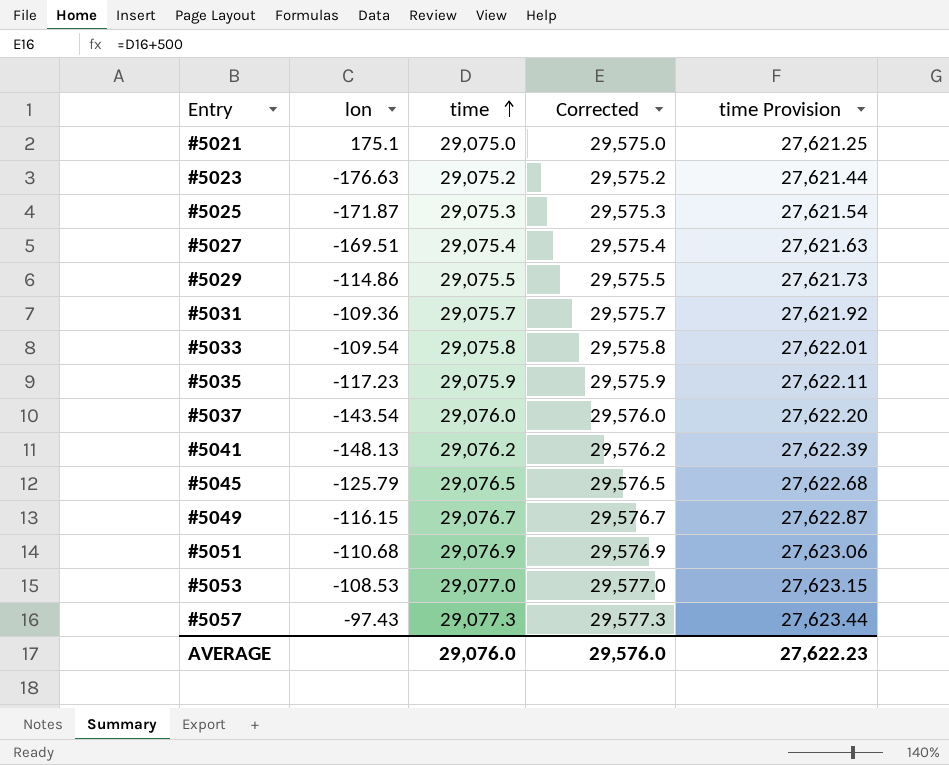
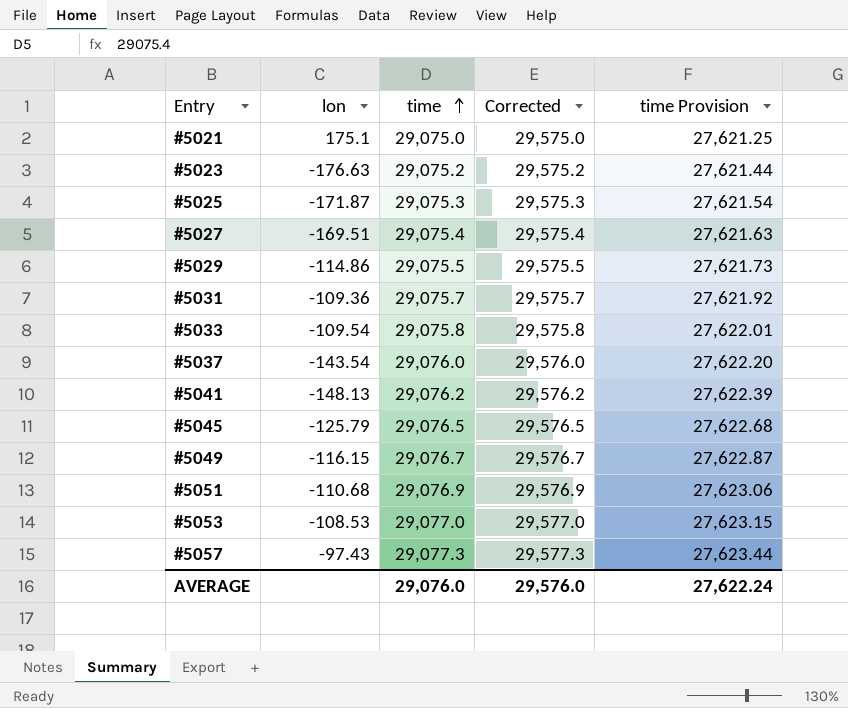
row #5035: -117.23 | 29,075.9 | 29,575.9 | 27,622.11 -> none
AVERAGE | time Provision: 27,622.23 -> 27,622.24

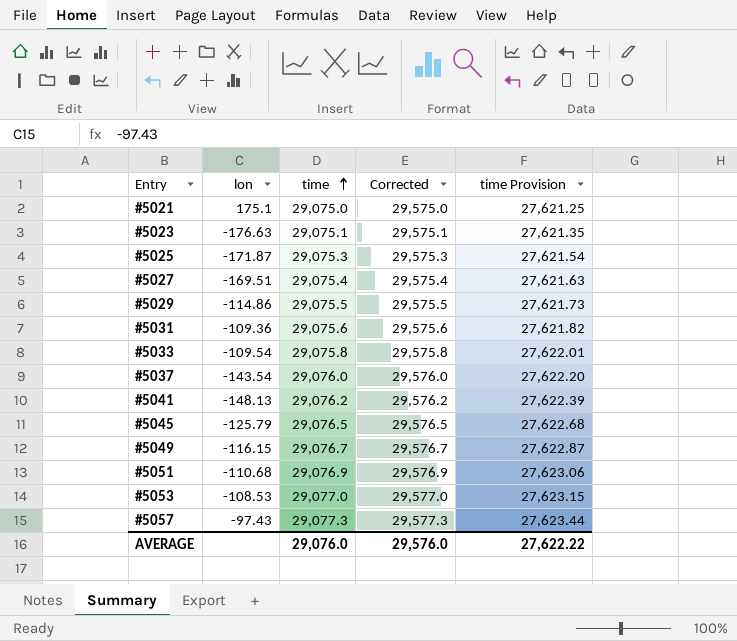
#5023 | time: 29,075.2 -> 29,075.1
#5023 | Corrected: 29,575.2 -> 29,575.1
#5023 | time Provision: 27,621.44 -> 27,621.35
#5031 | time: 29,075.7 -> 29,075.6
#5031 | Corrected: 29,575.7 -> 29,575.6
#5031 | time Provision: 27,621.92 -> 27,621.82
AVERAGE | time Provision: 27,622.24 -> 27,622.22

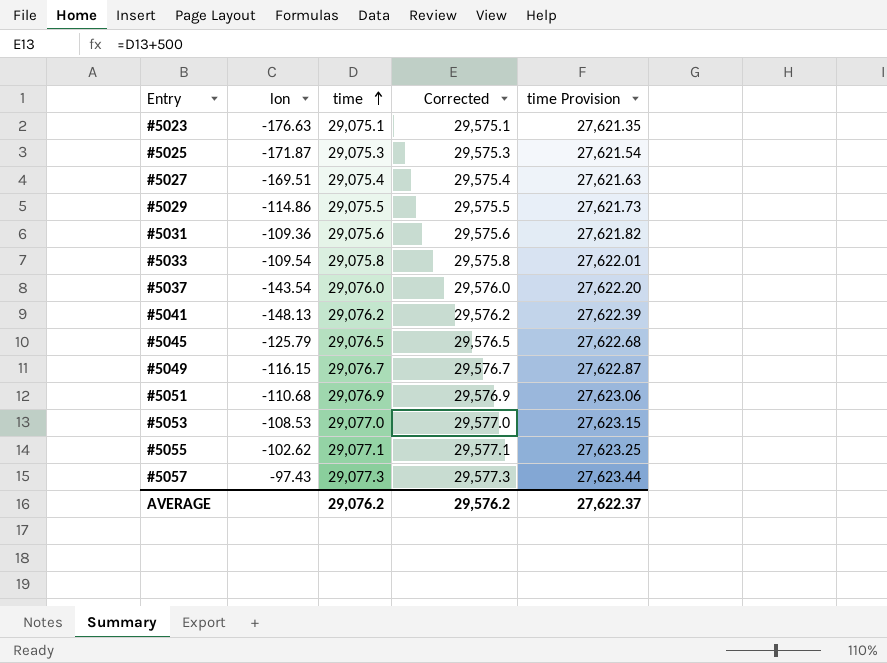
row #5021: 175.1 | 29,075.0 | 29,575.0 | 27,621.25 -> none
row #5055: none -> -102.62 | 29,077.1 | 29,577.1 | 27,623.25
AVERAGE | time: 29,076.0 -> 29,076.2
AVERAGE | Corrected: 29,576.0 -> 29,576.2
AVERAGE | time Provision: 27,622.22 -> 27,622.37

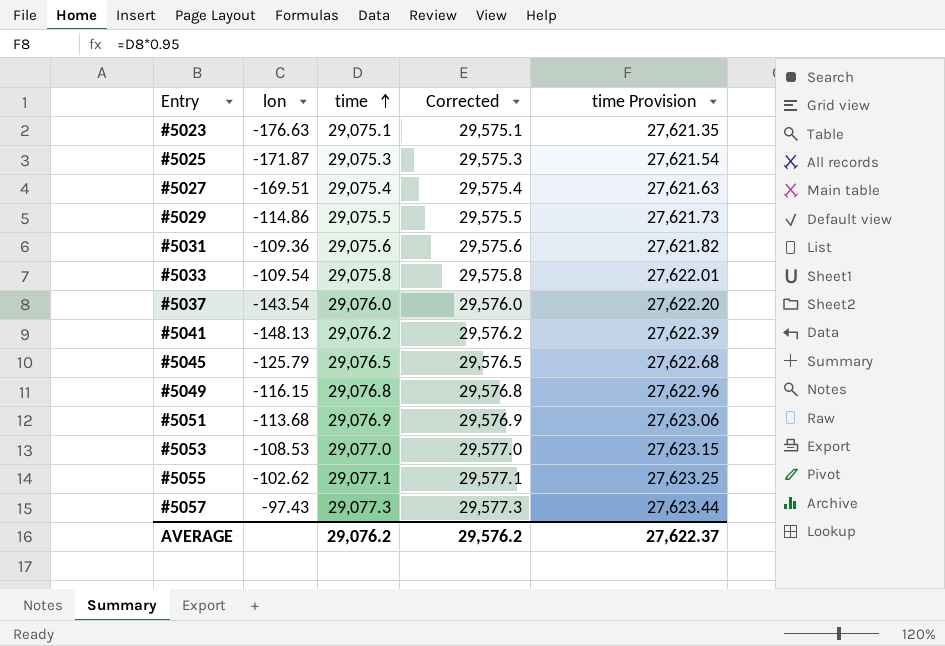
#5049 | time: 29,076.7 -> 29,076.8
#5049 | Corrected: 29,576.7 -> 29,576.8
#5049 | time Provision: 27,622.87 -> 27,622.96
#5051 | lon: -110.68 -> -113.68

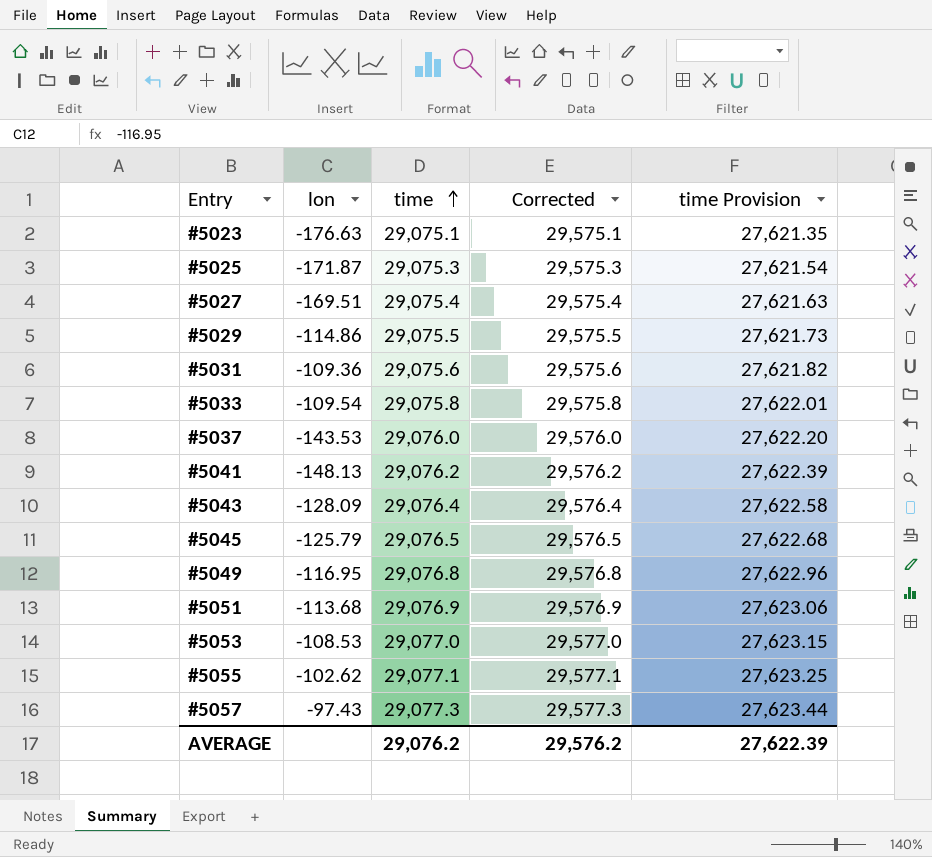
#5037 | lon: -143.54 -> -143.53
row #5043: none -> -128.09 | 29,076.4 | 29,576.4 | 27,622.58
#5049 | lon: -116.15 -> -116.95
AVERAGE | time Provision: 27,622.37 -> 27,622.39

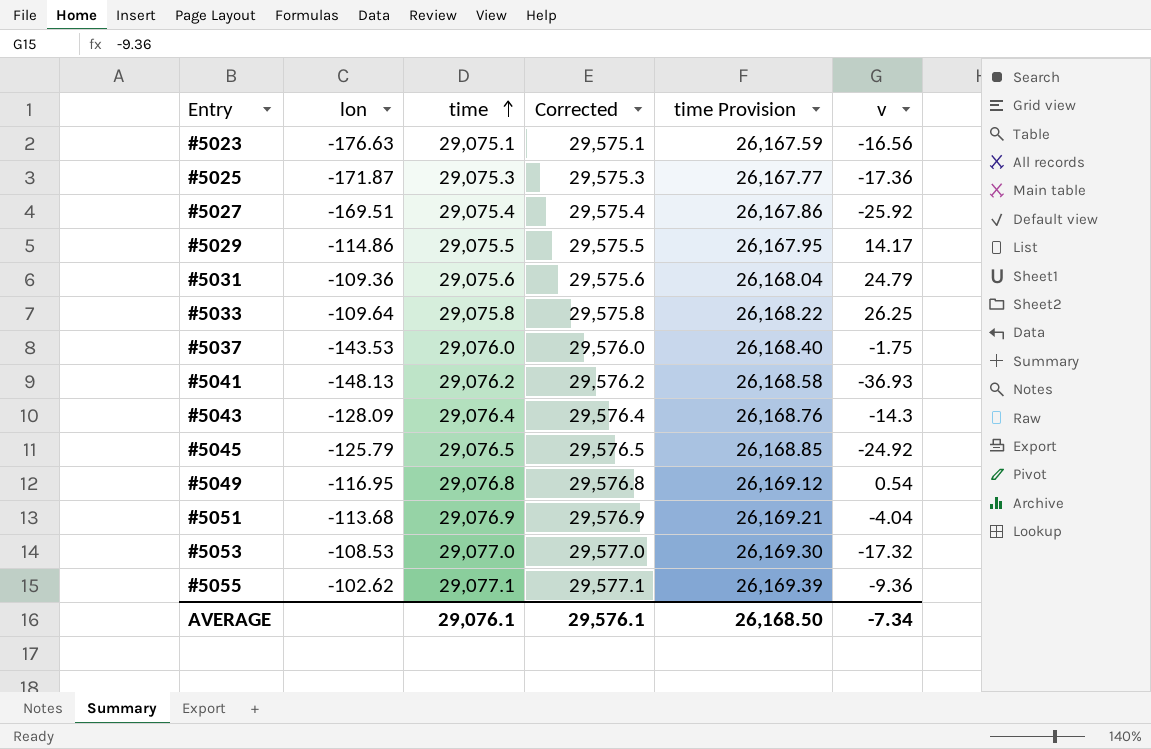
column time Provision | formula: [time] * 0.95 -> [time] * 0.9
column v | position: none -> 6
row #5057: -97.43 | 29,077.3 | 29,577.3 | 27,623.44 -> none
#5033 | lon: -109.54 -> -109.64
AVERAGE | time: 29,076.2 -> 29,076.1
AVERAGE | Corrected: 29,576.2 -> 29,576.1
AVERAGE | time Provision: 27,622.39 -> 26,168.50

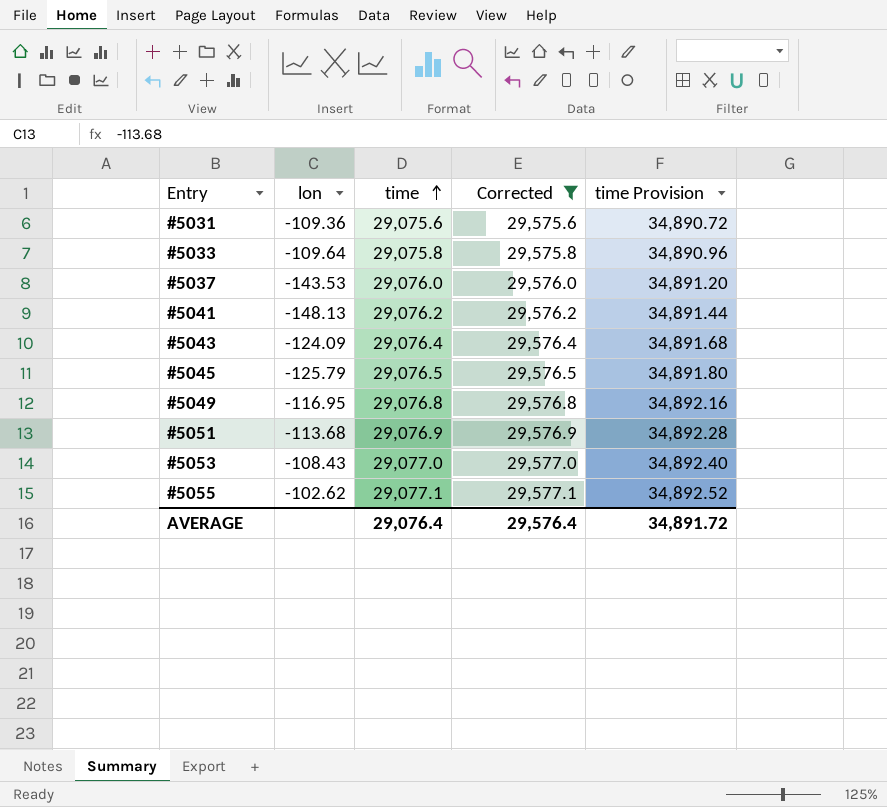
filter: none -> Corrected >= 29,575.6
column v | position: 6 -> none
column time Provision | formula: [time] * 0.9 -> [time] * 1.2
#5043 | lon: -128.09 -> -124.09
#5053 | lon: -108.53 -> -108.43
AVERAGE | time: 29,076.1 -> 29,076.4
AVERAGE | Corrected: 29,576.1 -> 29,576.4
AVERAGE | time Provision: 26,168.50 -> 34,891.72

